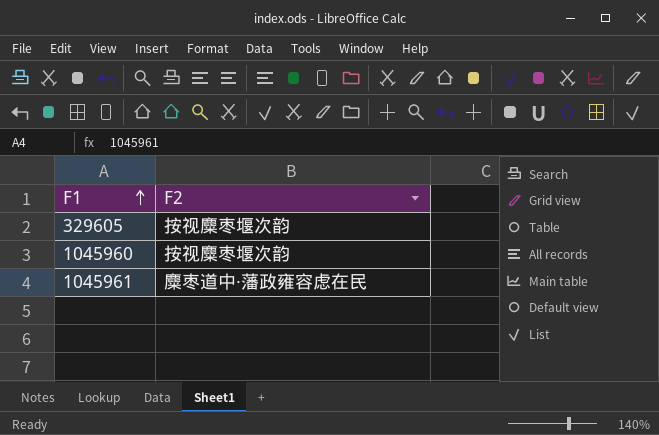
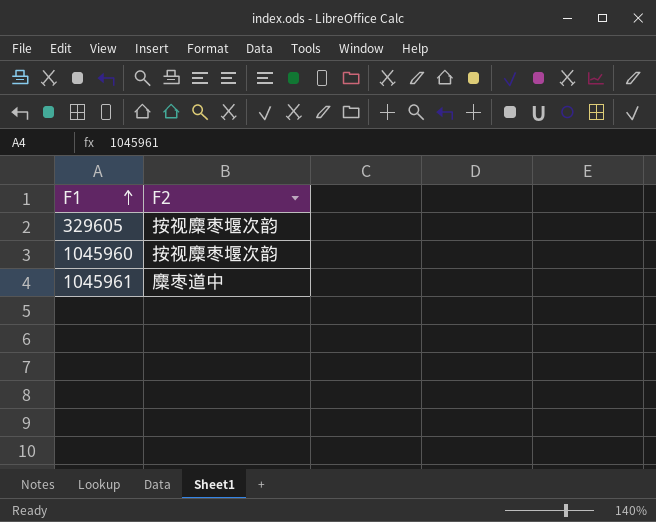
1045961 | F2: 麋枣道中·藩政雍容虑在民 -> 麋枣道中

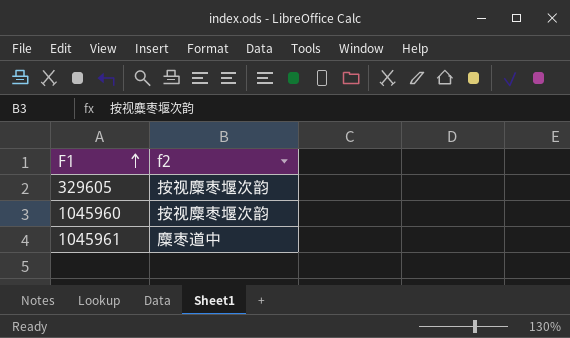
column name: F2 -> f2

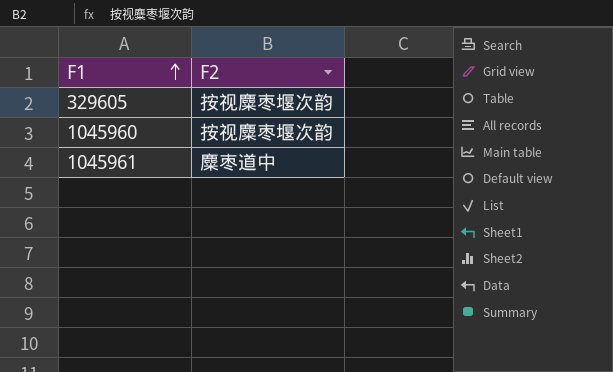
column name: f2 -> F2

